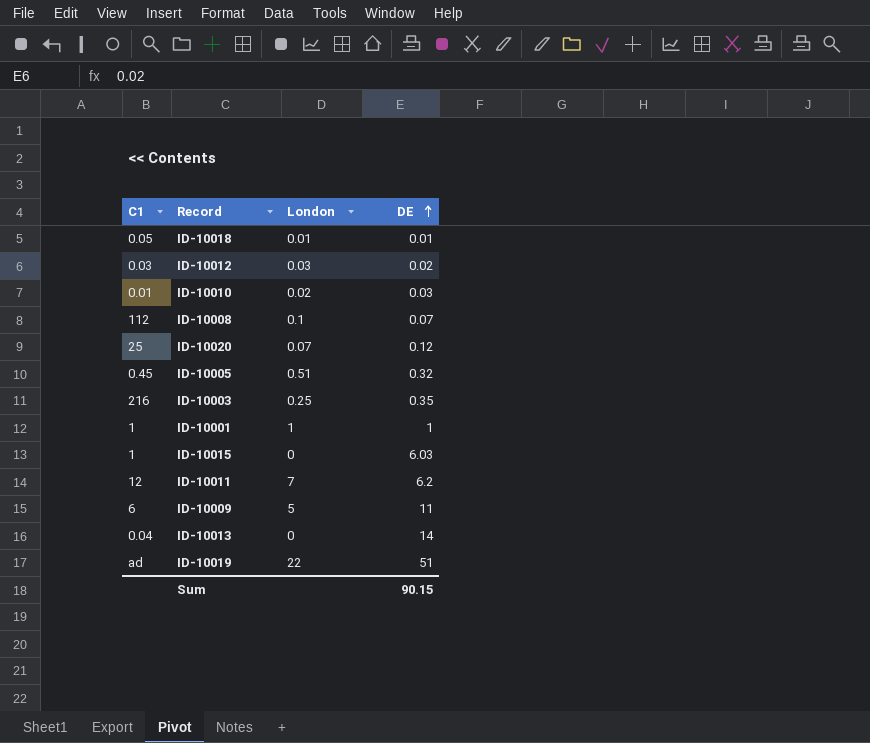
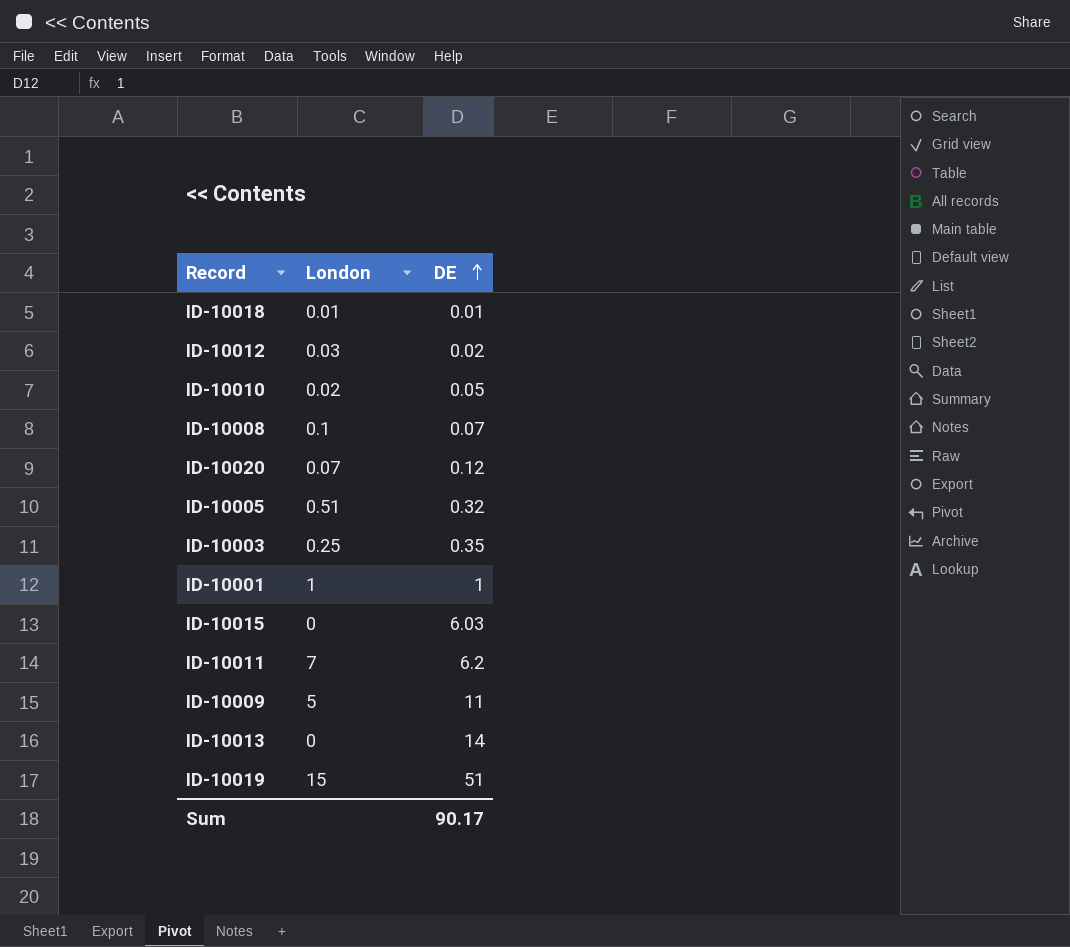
column C1 | position: 1 -> none
ID-10010 | DE: 0.03 -> 0.05
ID-10019 | London: 22 -> 15
Sum | DE: 90.15 -> 90.17

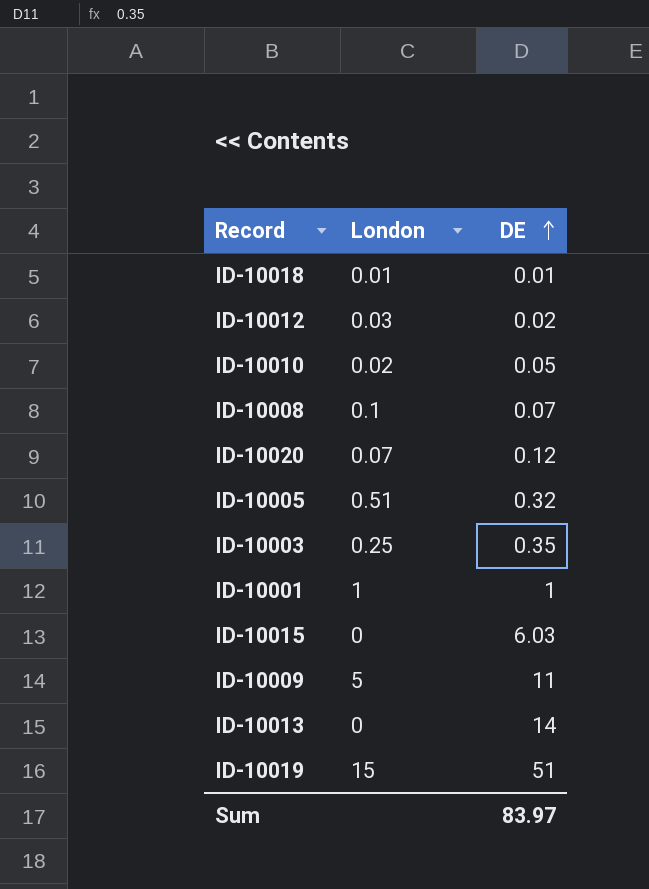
row ID-10011: 7 | 6.2 -> none
Sum | DE: 90.17 -> 83.97

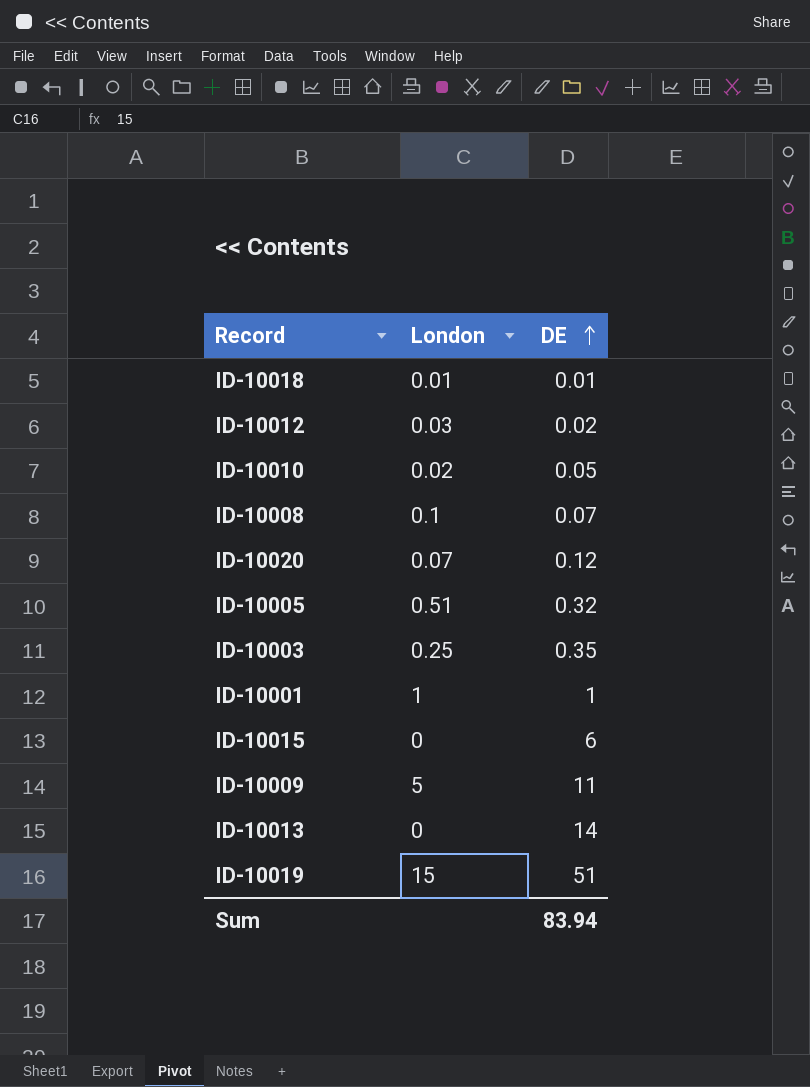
ID-10015 | DE: 6.03 -> 6
Sum | DE: 83.97 -> 83.94

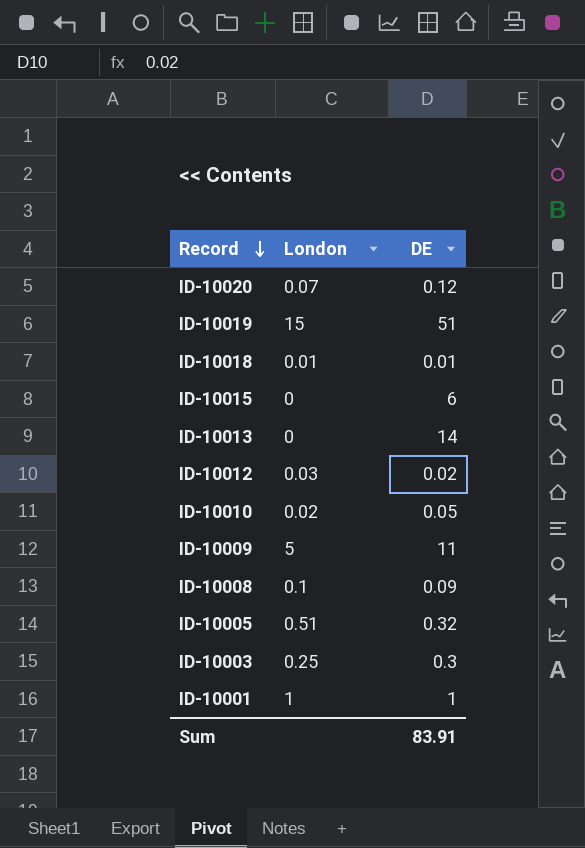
row order: DE ascending -> Record descending
ID-10008 | DE: 0.07 -> 0.09
ID-10003 | DE: 0.35 -> 0.3
Sum | DE: 83.94 -> 83.91

